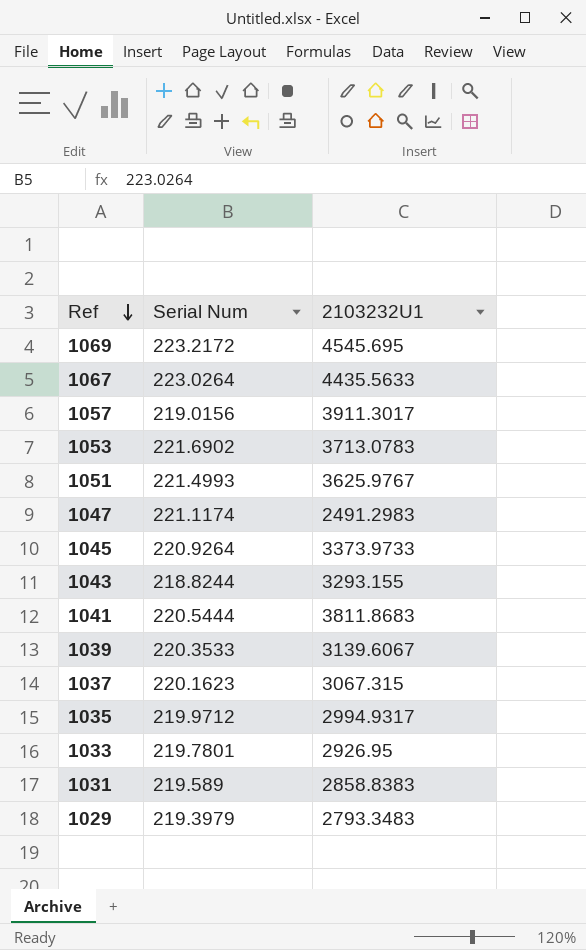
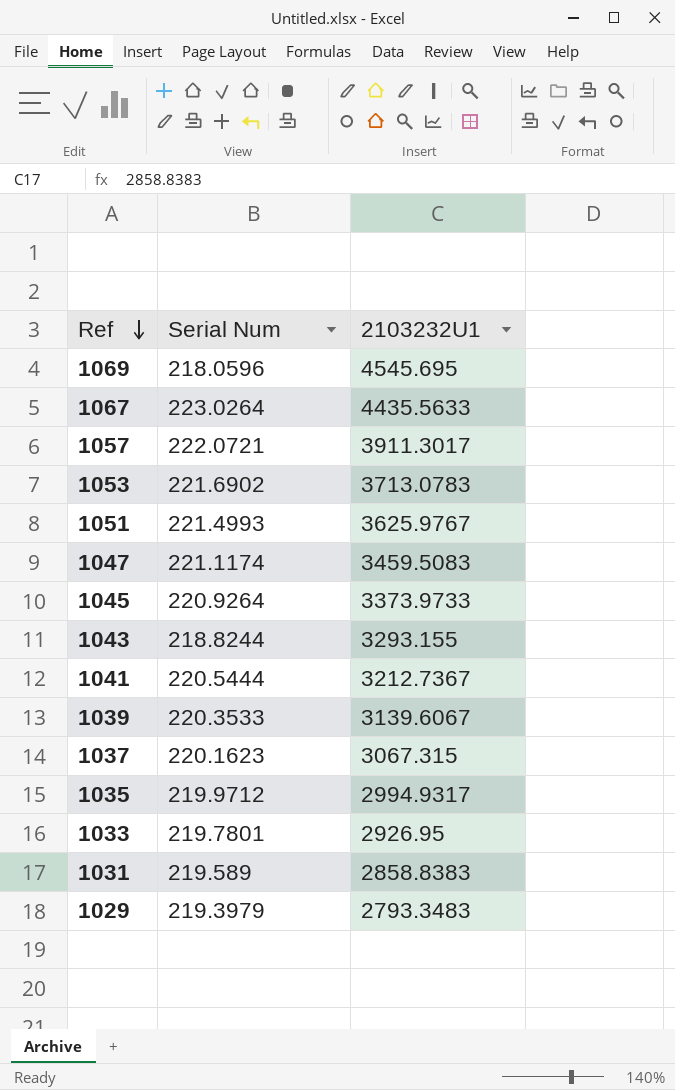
1069 | Serial Num: 223.2172 -> 218.0596
1057 | Serial Num: 219.0156 -> 222.0721
1047 | 2103232U1: 2491.2983 -> 3459.5083
1041 | 2103232U1: 3811.8683 -> 3212.7367

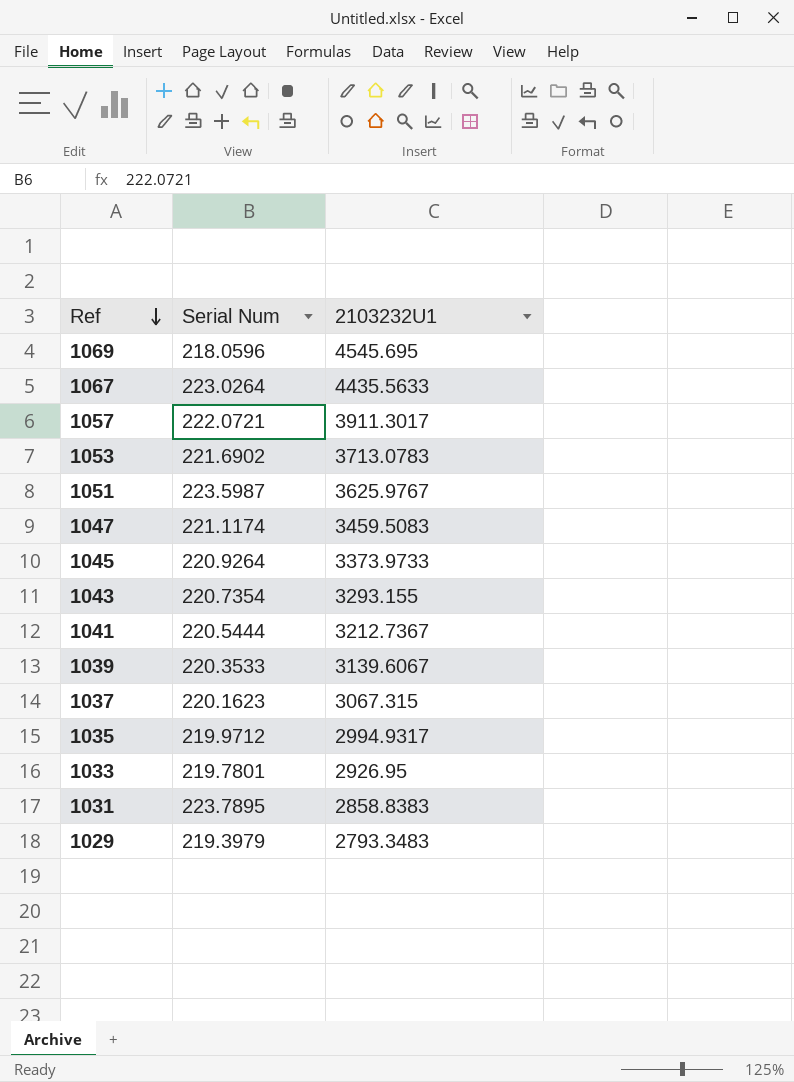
1051 | Serial Num: 221.4993 -> 223.5987
1043 | Serial Num: 218.8244 -> 220.7354
1031 | Serial Num: 219.589 -> 223.7895

